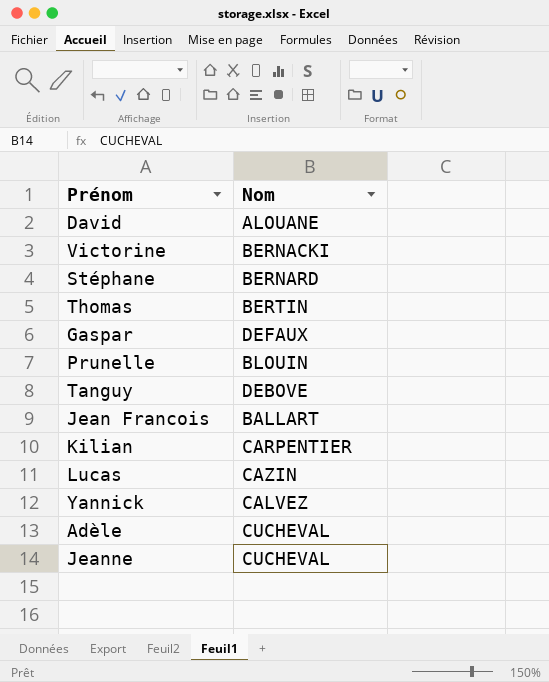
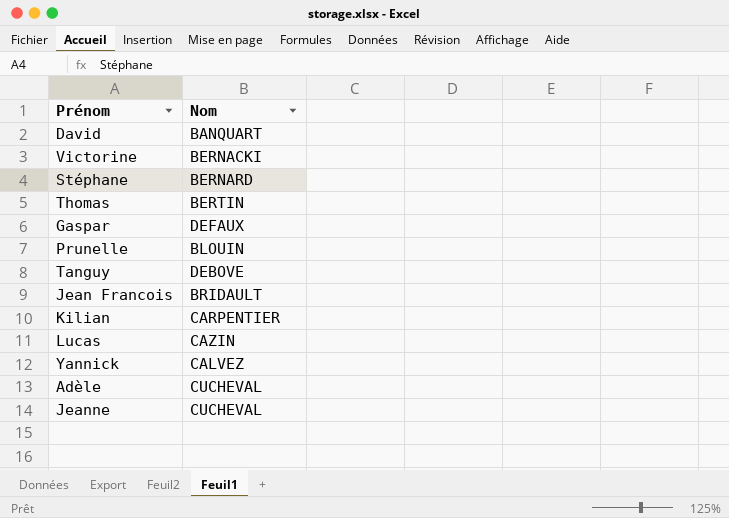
David | Nom: ALOUANE -> BANQUART
Jean Francois | Nom: BALLART -> BRIDAULT

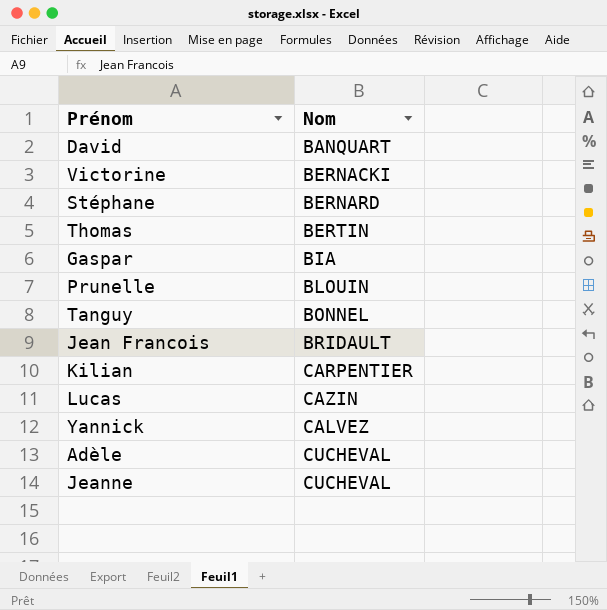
Gaspar | Nom: DEFAUX -> BIA
Tanguy | Nom: DEBOVE -> BONNEL

